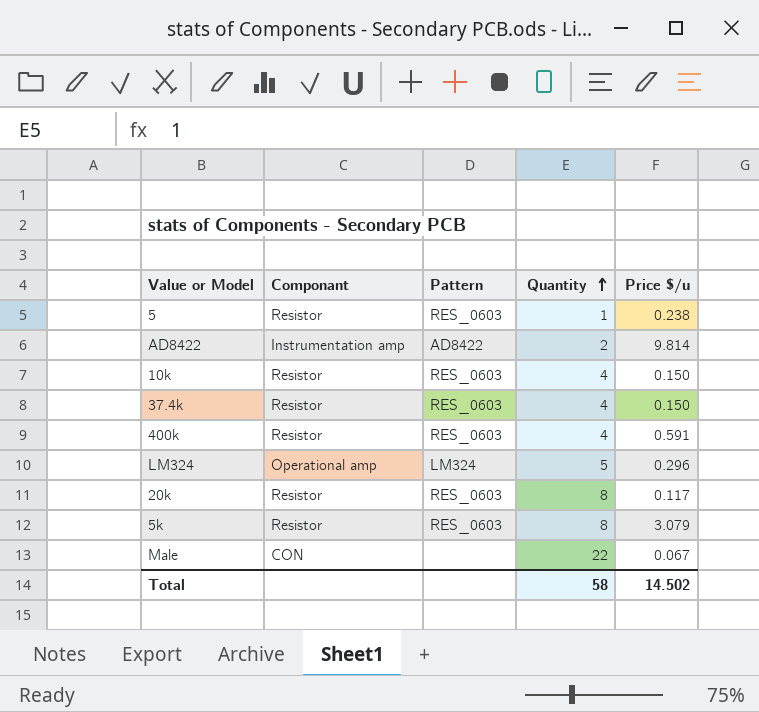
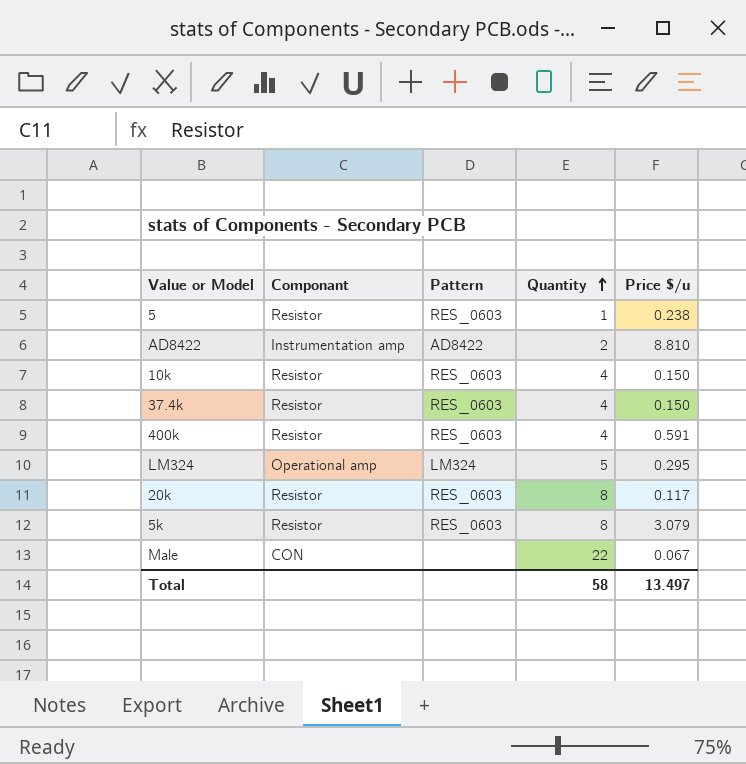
AD8422 | Price $/u: 9.814 -> 8.810
LM324 | Price $/u: 0.296 -> 0.295
Total | Price $/u: 14.502 -> 13.497

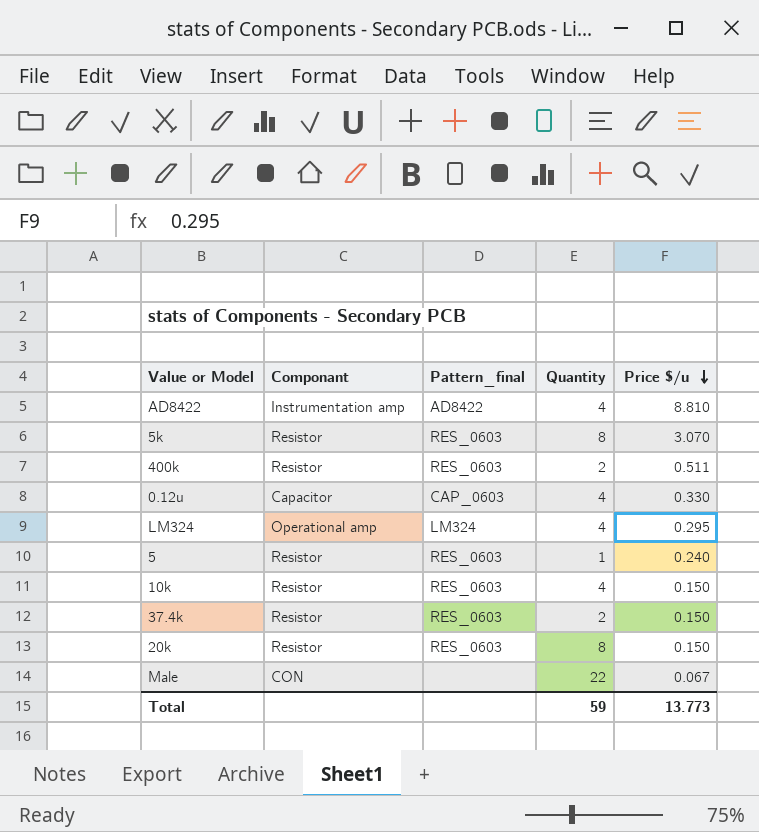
row order: Quantity ascending -> Price $/u descending
column name: Pattern -> Pattern_final
AD8422 | Quantity: 2 -> 4
5k | Price $/u: 3.079 -> 3.070
400k | Quantity: 4 -> 2
400k | Price $/u: 0.591 -> 0.511
row 0.12u: none -> Capacitor | CAP_0603 | 4 | 0.330
LM324 | Quantity: 5 -> 4
5 | Price $/u: 0.238 -> 0.240
37.4k | Quantity: 4 -> 2
20k | Price $/u: 0.117 -> 0.150
Total | Quantity: 58 -> 59
Total | Price $/u: 13.497 -> 13.773

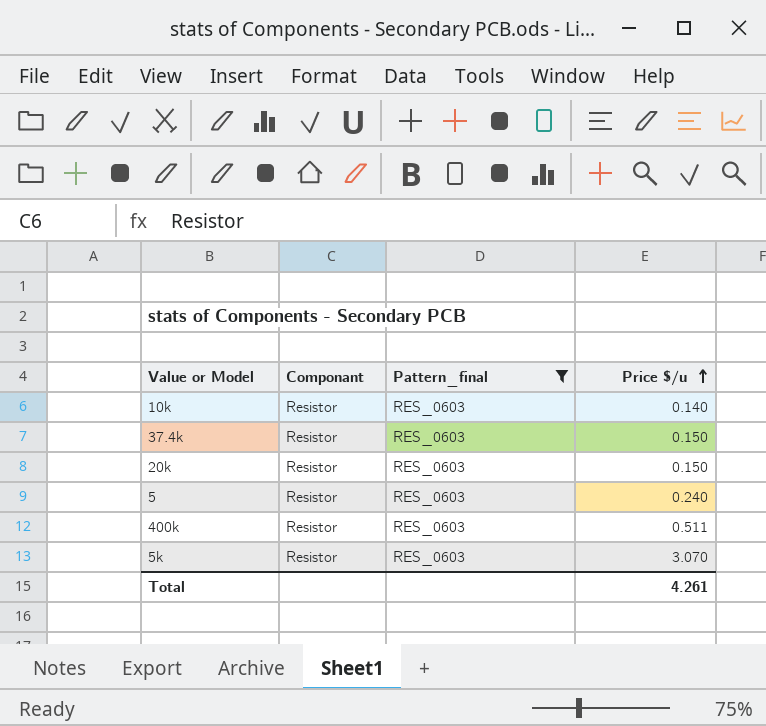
filter: none -> Pattern_final = RES_0603
row order: Price $/u descending -> Price $/u ascending
column Quantity | position: 4 -> none
10k | Price $/u: 0.150 -> 0.140
Total | Price $/u: 13.773 -> 4.261

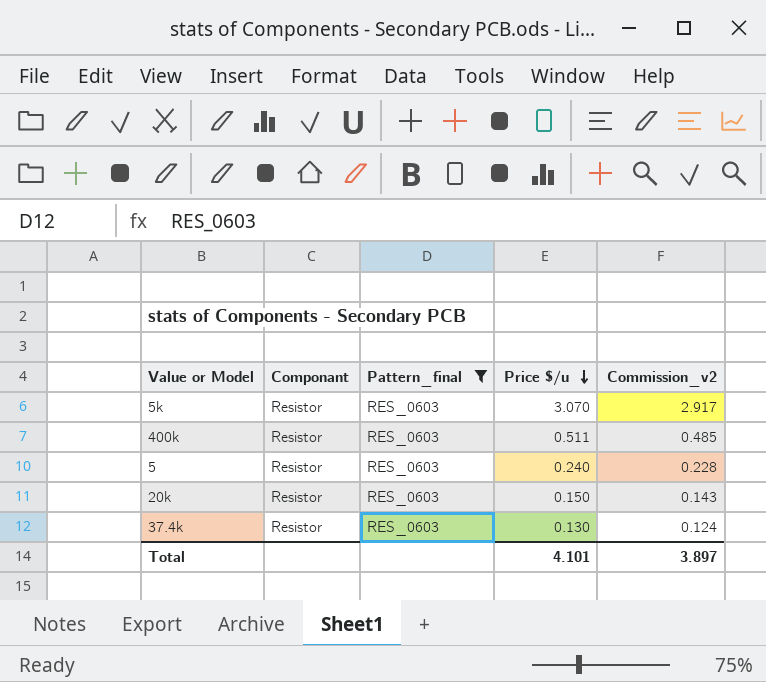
row order: Price $/u ascending -> Price $/u descending
column Commission_v2 | formula: none -> [Price $/u] * 0.95
row 10k: Resistor | RES_0603 | 0.140 -> none
37.4k | Price $/u: 0.150 -> 0.130
Total | Price $/u: 4.261 -> 4.101

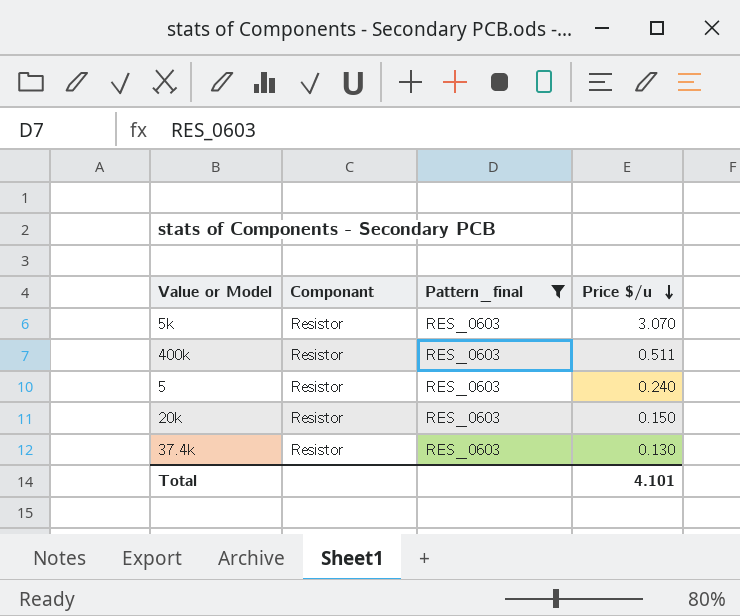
column Commission_v2 | formula: [Price $/u] * 0.95 -> none

